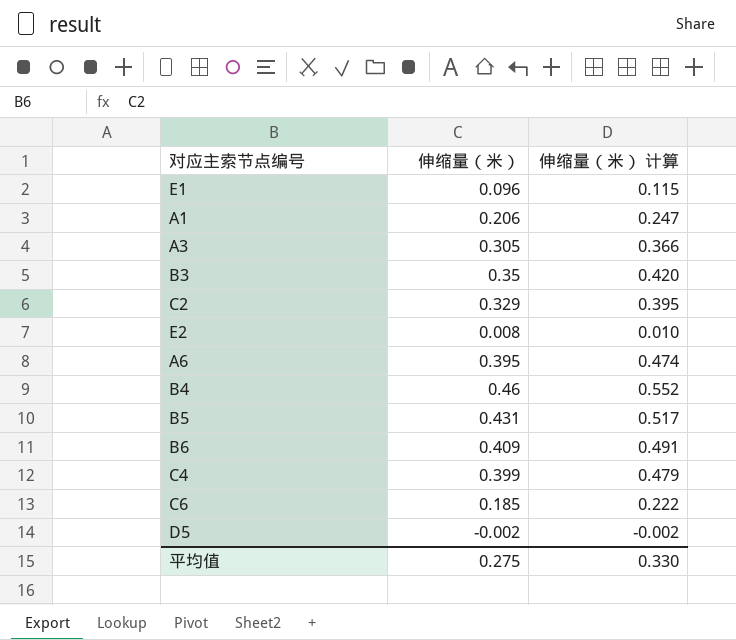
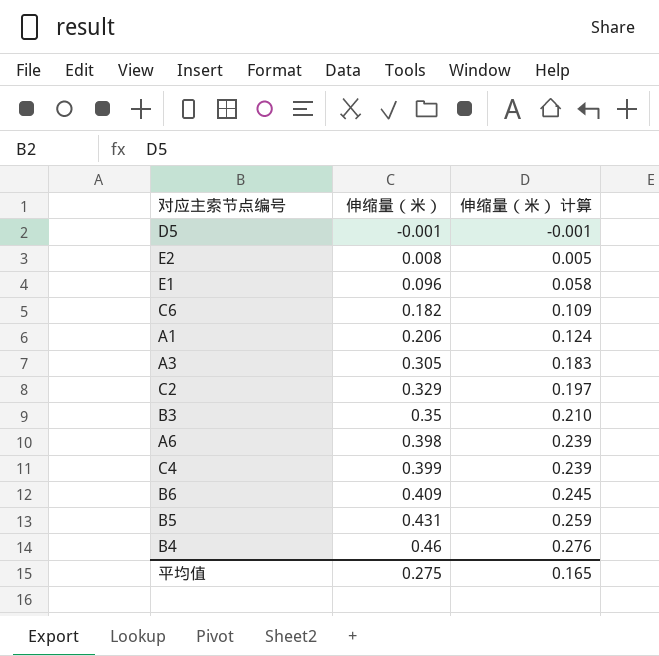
row order: none -> 伸缩量（米） ascending
column 伸缩量（米） 计算 | formula: [伸缩量（米）] * 1.2 -> [伸缩量（米）] * 0.6
D5 | 伸缩量（米）: -0.002 -> -0.001
C6 | 伸缩量（米）: 0.185 -> 0.182
A6 | 伸缩量（米）: 0.395 -> 0.398
平均值 | 伸缩量（米） 计算: 0.330 -> 0.165

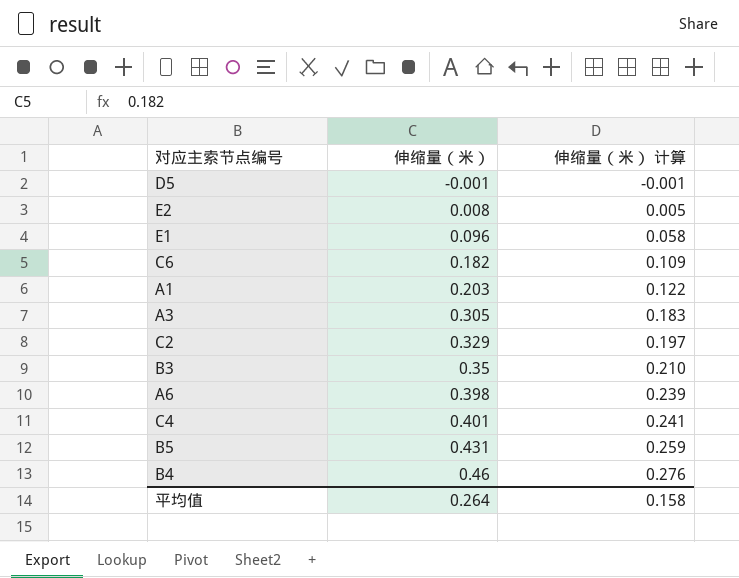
row B6: 0.409 | 0.245 -> none
A1 | 伸缩量（米）: 0.206 -> 0.203
A1 | 伸缩量（米） 计算: 0.124 -> 0.122
C4 | 伸缩量（米）: 0.399 -> 0.401
C4 | 伸缩量（米） 计算: 0.239 -> 0.241
平均值 | 伸缩量（米）: 0.275 -> 0.264
平均值 | 伸缩量（米） 计算: 0.165 -> 0.158

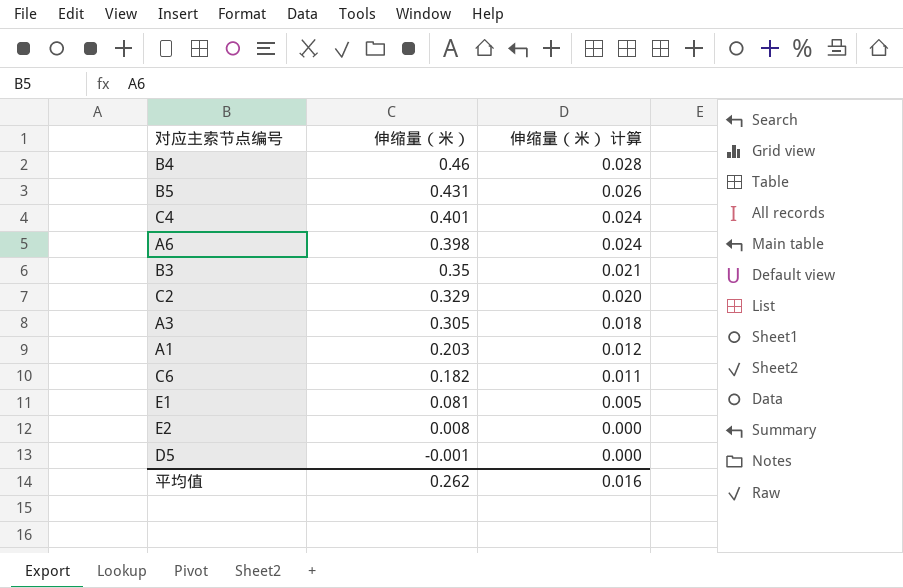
row order: 伸缩量（米） ascending -> 伸缩量（米） descending
column 伸缩量（米） 计算 | formula: [伸缩量（米）] * 0.6 -> [伸缩量（米）] * 0.06
E1 | 伸缩量（米）: 0.096 -> 0.081
平均值 | 伸缩量（米）: 0.264 -> 0.262
平均值 | 伸缩量（米） 计算: 0.158 -> 0.016

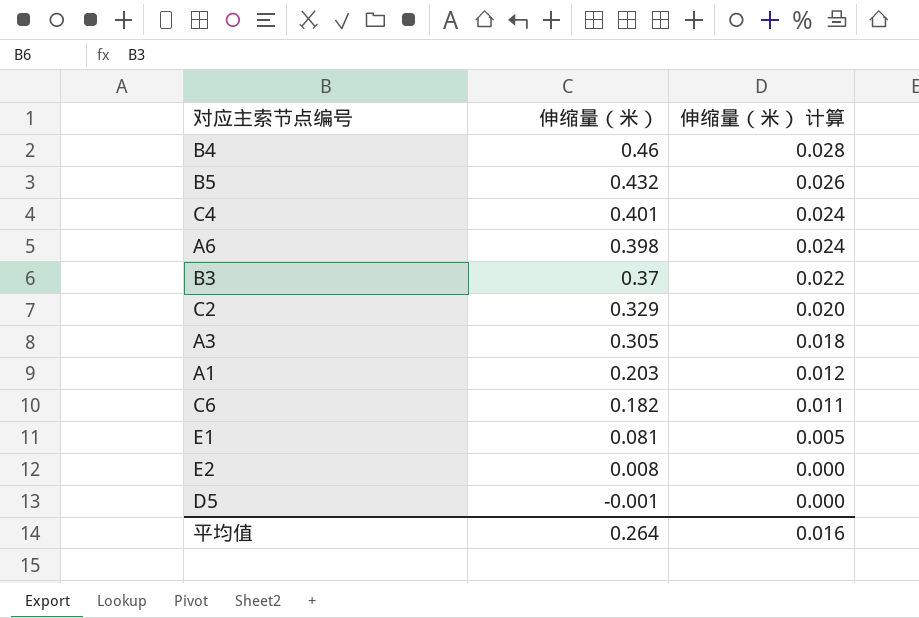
B5 | 伸缩量（米）: 0.431 -> 0.432
B3 | 伸缩量（米）: 0.35 -> 0.37
B3 | 伸缩量（米） 计算: 0.021 -> 0.022
平均值 | 伸缩量（米）: 0.262 -> 0.264

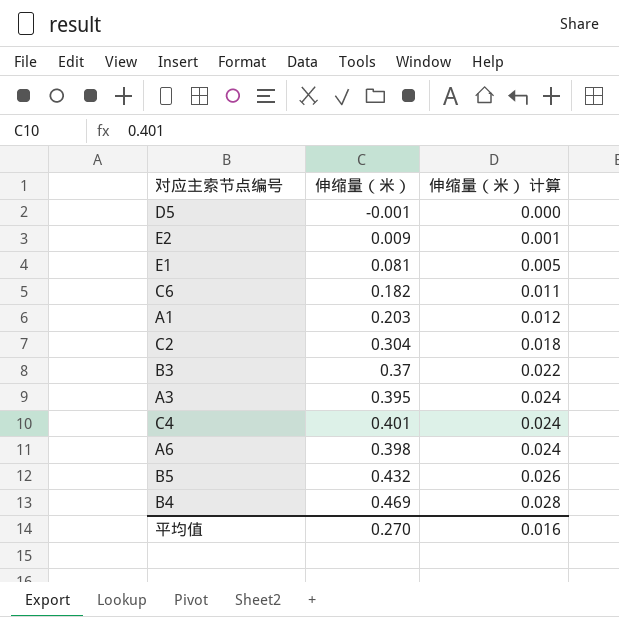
row order: 伸缩量（米） descending -> 伸缩量（米） 计算 ascending
E2 | 伸缩量（米）: 0.008 -> 0.009
E2 | 伸缩量（米） 计算: 0.000 -> 0.001
C2 | 伸缩量（米）: 0.329 -> 0.304
C2 | 伸缩量（米） 计算: 0.020 -> 0.018
A3 | 伸缩量（米）: 0.305 -> 0.395
A3 | 伸缩量（米） 计算: 0.018 -> 0.024
B4 | 伸缩量（米）: 0.46 -> 0.469
平均值 | 伸缩量（米）: 0.264 -> 0.270

